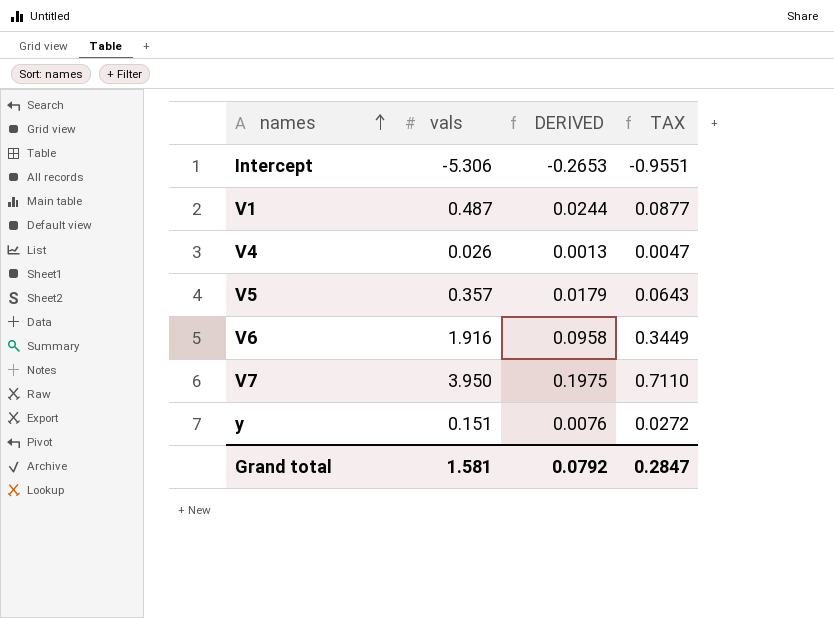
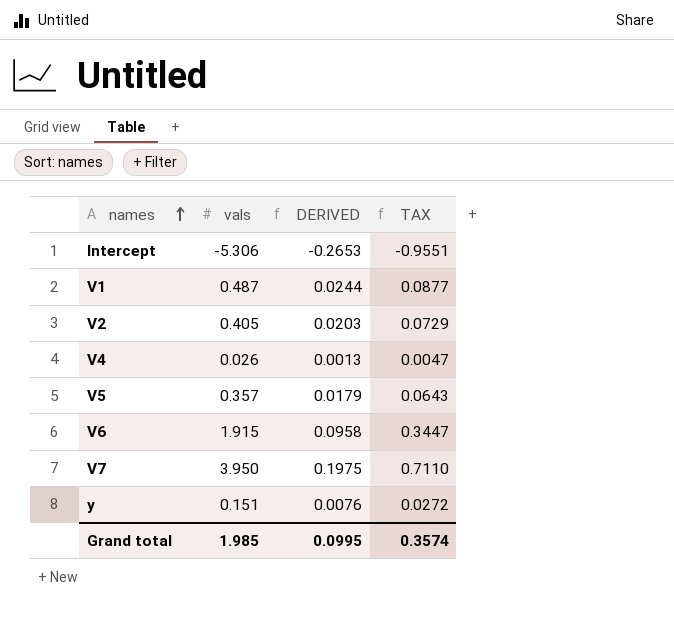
row V2: none -> 0.405 | 0.0203 | 0.0729
V6 | vals: 1.916 -> 1.915
V6 | TAX: 0.3449 -> 0.3447
Grand total | vals: 1.581 -> 1.985
Grand total | DERIVED: 0.0792 -> 0.0995
Grand total | TAX: 0.2847 -> 0.3574

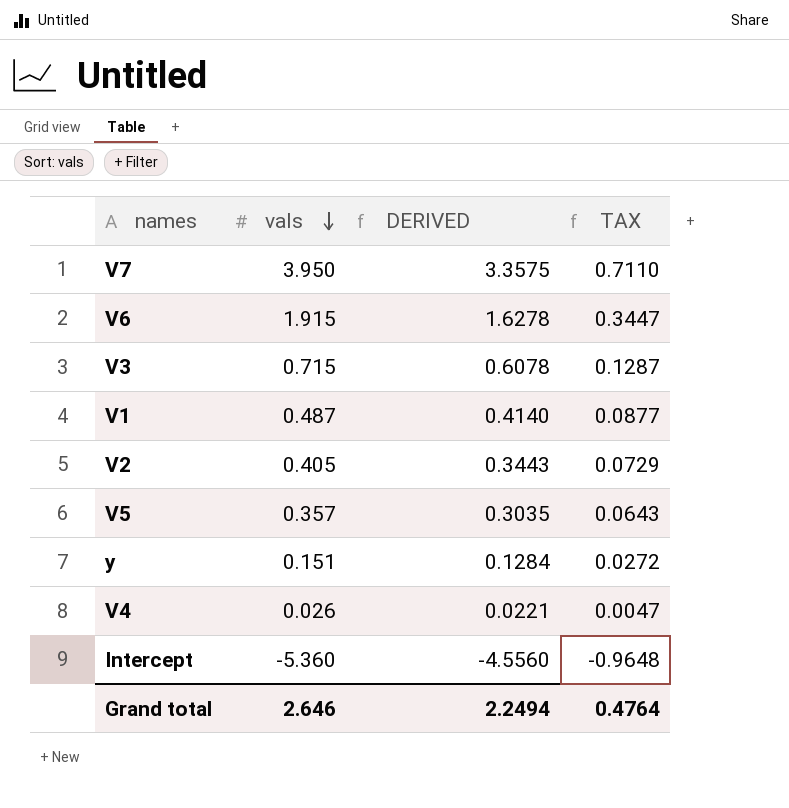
row order: names ascending -> vals descending
column DERIVED | formula: [vals] * 0.05 -> [vals] * 0.85
row V3: none -> 0.715 | 0.6078 | 0.1287
Intercept | vals: -5.306 -> -5.360
Intercept | TAX: -0.9551 -> -0.9648
Grand total | vals: 1.985 -> 2.646
Grand total | DERIVED: 0.0995 -> 2.2494
Grand total | TAX: 0.3574 -> 0.4764

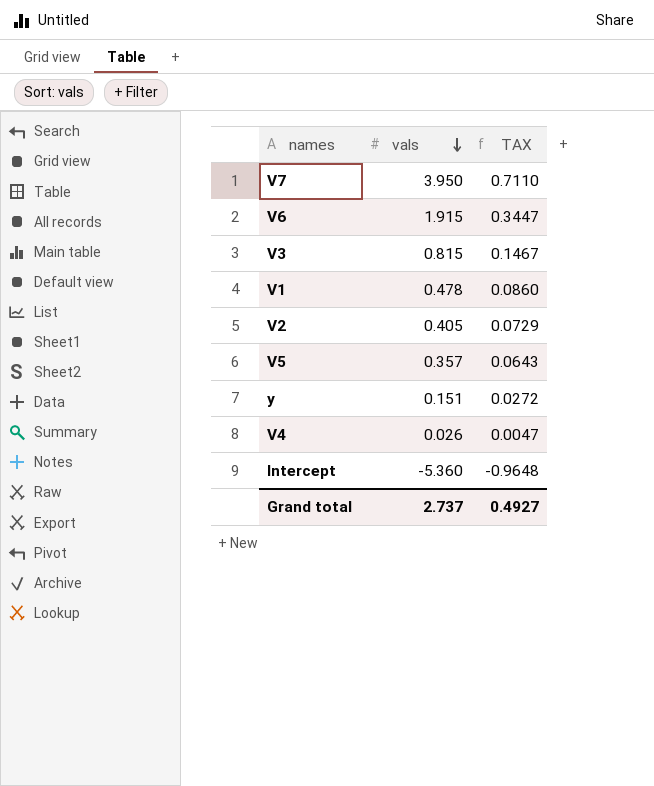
column DERIVED | formula: [vals] * 0.85 -> none
V3 | vals: 0.715 -> 0.815
V3 | TAX: 0.1287 -> 0.1467
V1 | vals: 0.487 -> 0.478
V1 | TAX: 0.0877 -> 0.0860
Grand total | vals: 2.646 -> 2.737
Grand total | TAX: 0.4764 -> 0.4927

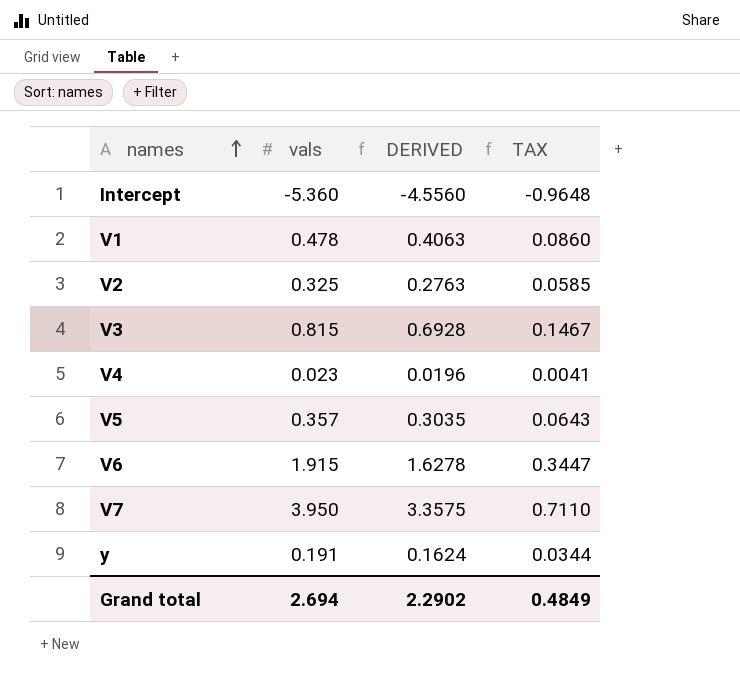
row order: vals descending -> names ascending
column DERIVED | formula: none -> [vals] * 0.85
V2 | vals: 0.405 -> 0.325
V2 | TAX: 0.0729 -> 0.0585
V4 | vals: 0.026 -> 0.023
V4 | TAX: 0.0047 -> 0.0041
y | vals: 0.151 -> 0.191
y | TAX: 0.0272 -> 0.0344
Grand total | vals: 2.737 -> 2.694
Grand total | TAX: 0.4927 -> 0.4849

